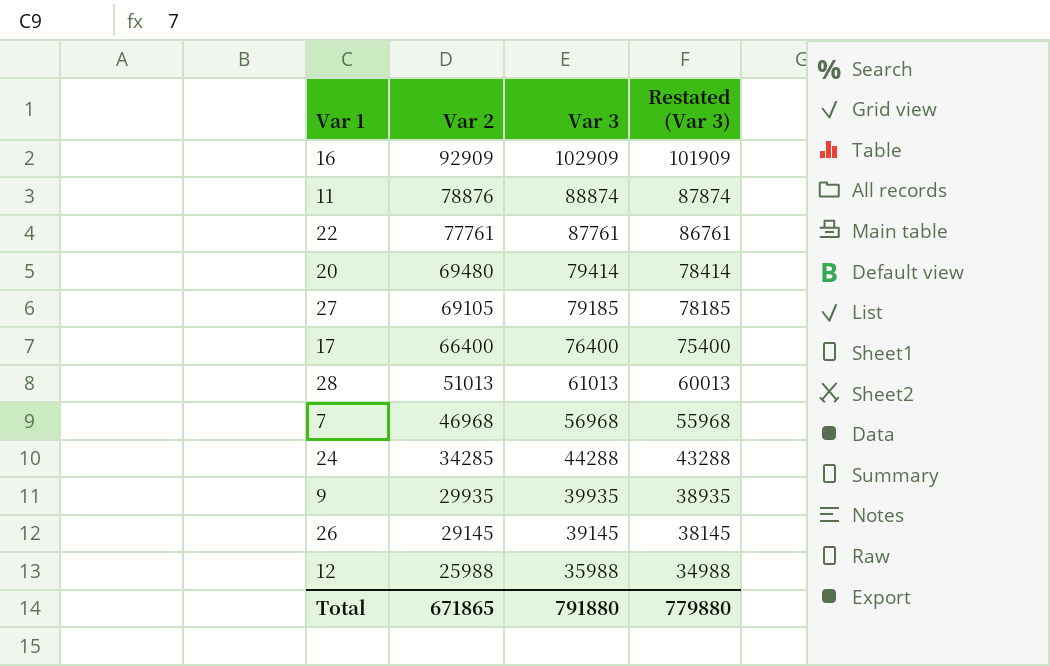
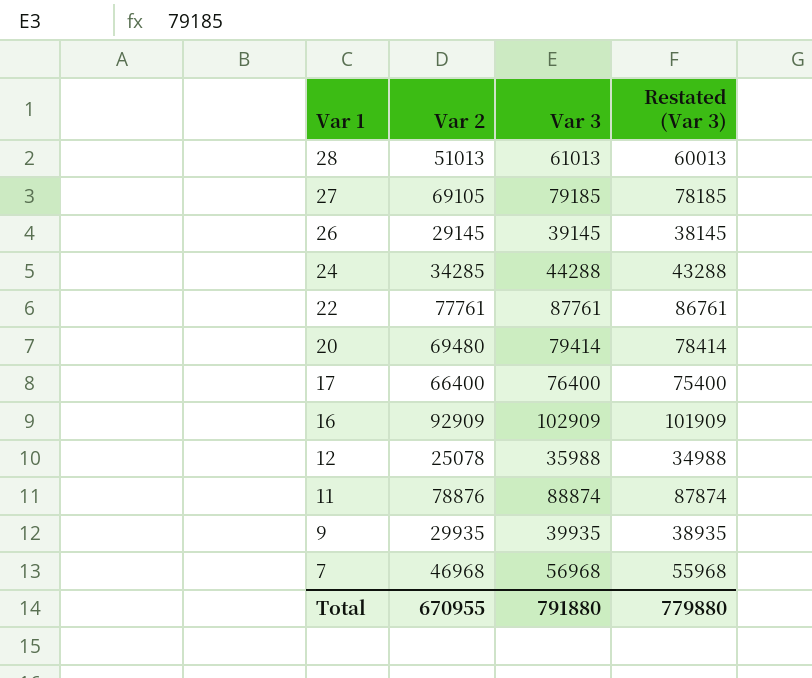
row order: Var 2 descending -> Var 1 descending
12 | Var 2: 25988 -> 25078
Total | Var 2: 671865 -> 670955

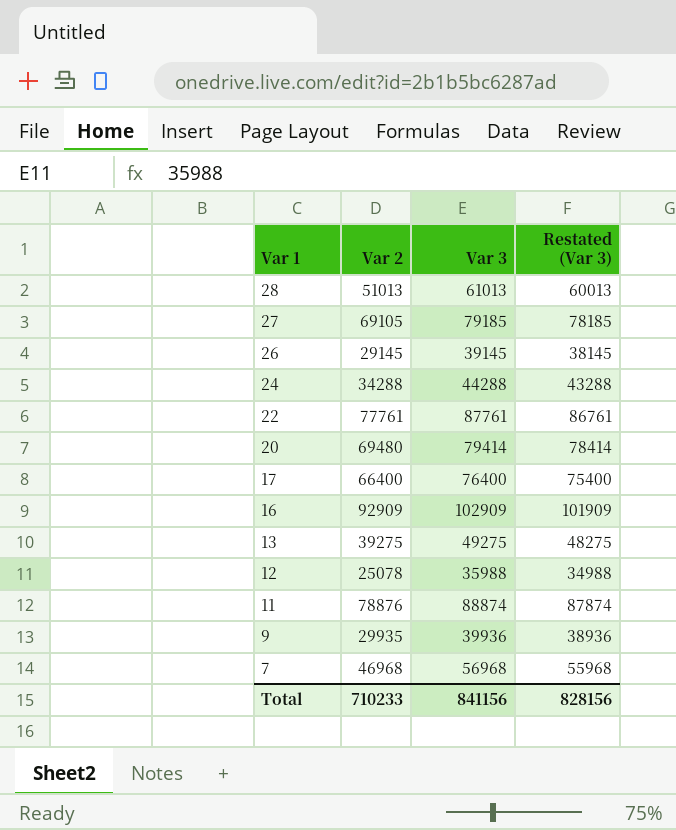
24 | Var 2: 34285 -> 34288
row 13: none -> 39275 | 49275 | 48275
9 | Var 3: 39935 -> 39936
9 | Restated (Var 3): 38935 -> 38936
Total | Var 2: 670955 -> 710233
Total | Var 3: 791880 -> 841156
Total | Restated (Var 3): 779880 -> 828156

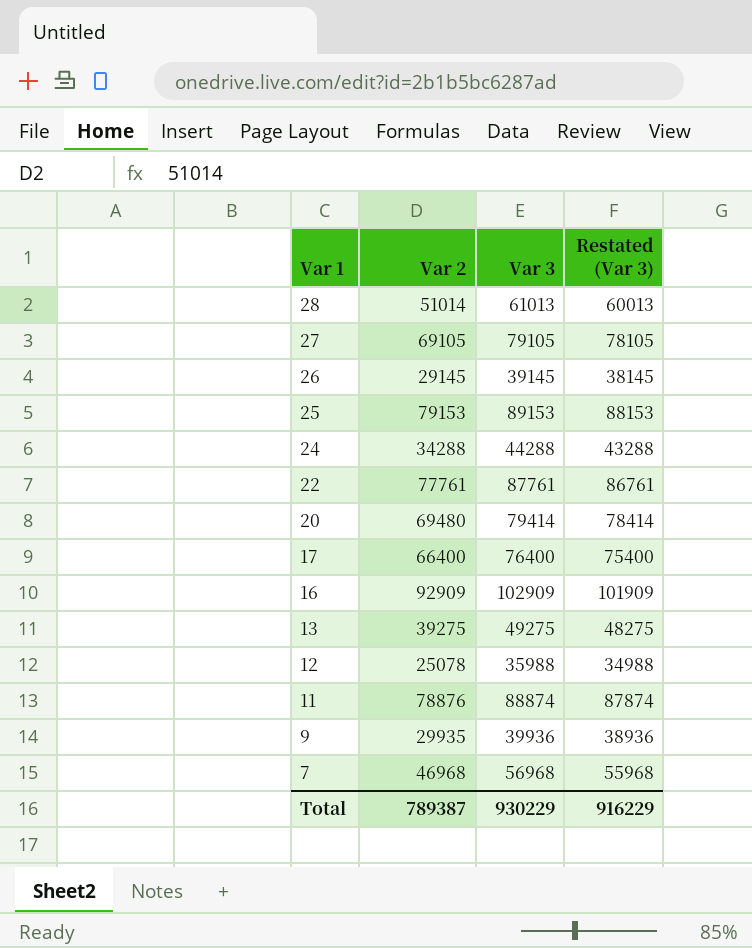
28 | Var 2: 51013 -> 51014
27 | Var 3: 79185 -> 79105
27 | Restated (Var 3): 78185 -> 78105
row 25: none -> 79153 | 89153 | 88153
Total | Var 2: 710233 -> 789387
Total | Var 3: 841156 -> 930229
Total | Restated (Var 3): 828156 -> 916229

